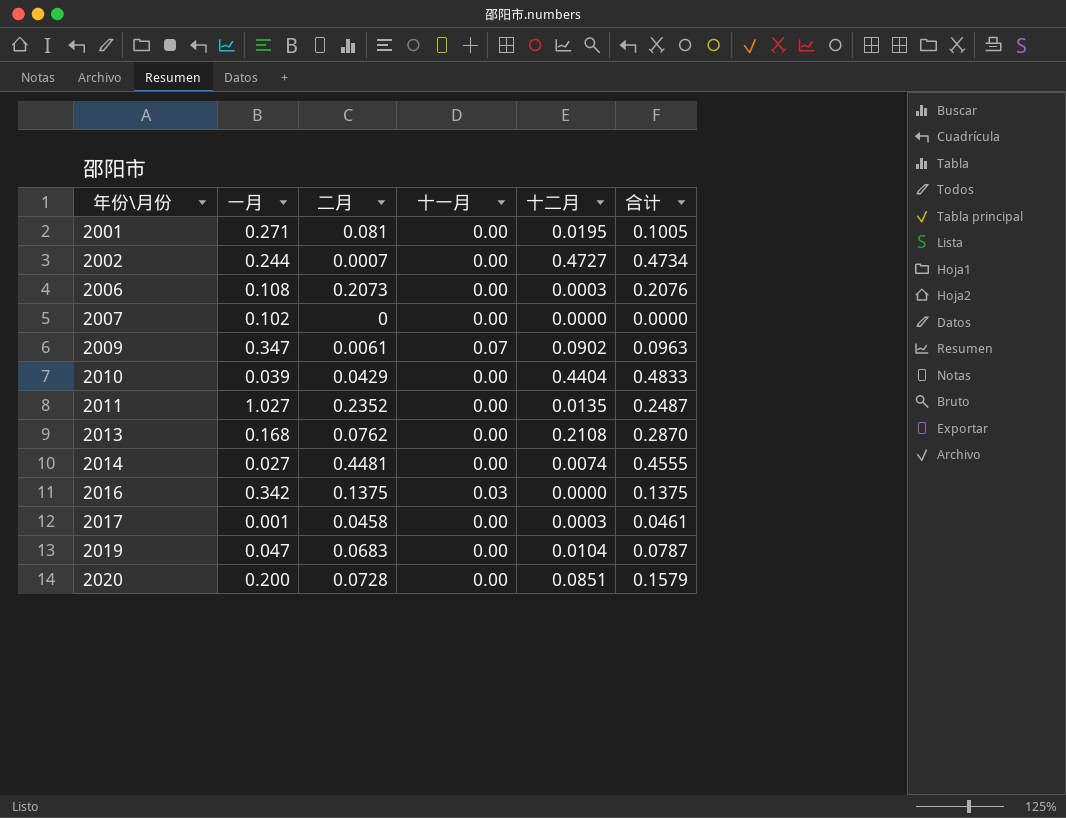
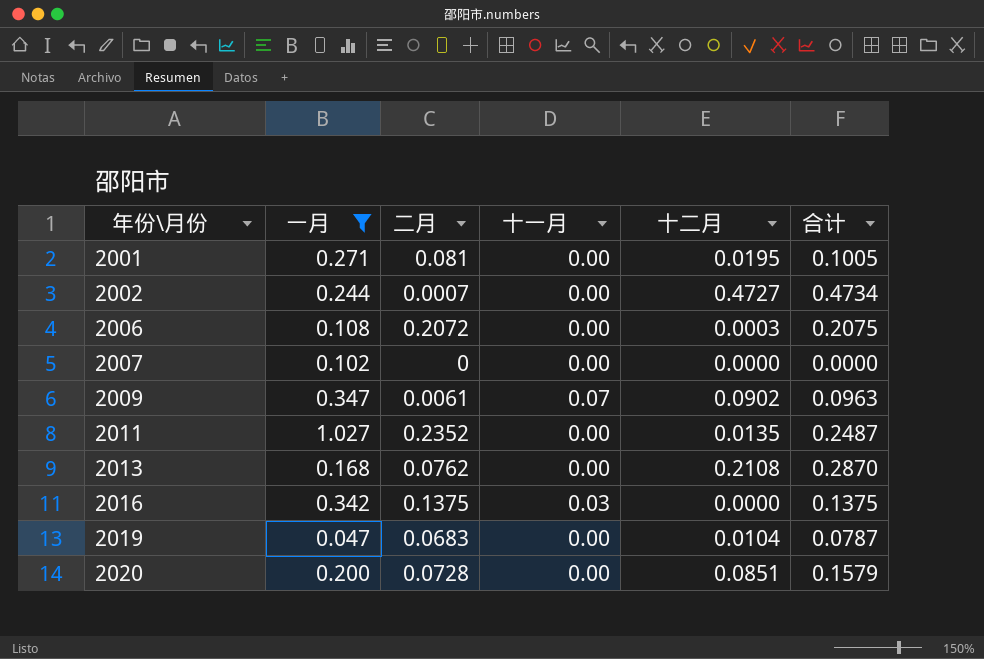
filter: none -> 一月 >= 0.047
2006 | 二月: 0.2073 -> 0.2072
2006 | 合计: 0.2076 -> 0.2075

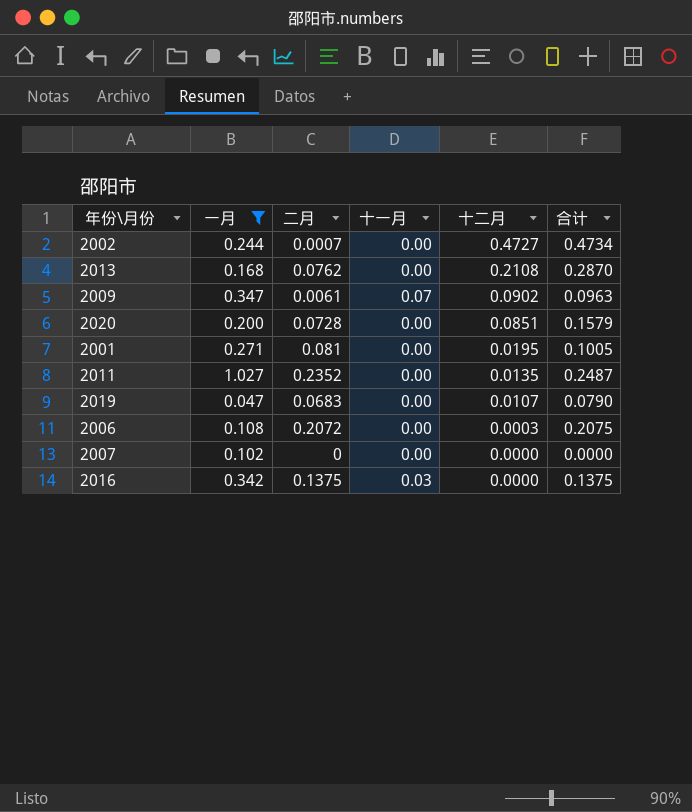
row order: 年份\月份 ascending -> 十二月 descending
2019 | 十二月: 0.0104 -> 0.0107
2019 | 合计: 0.0787 -> 0.0790

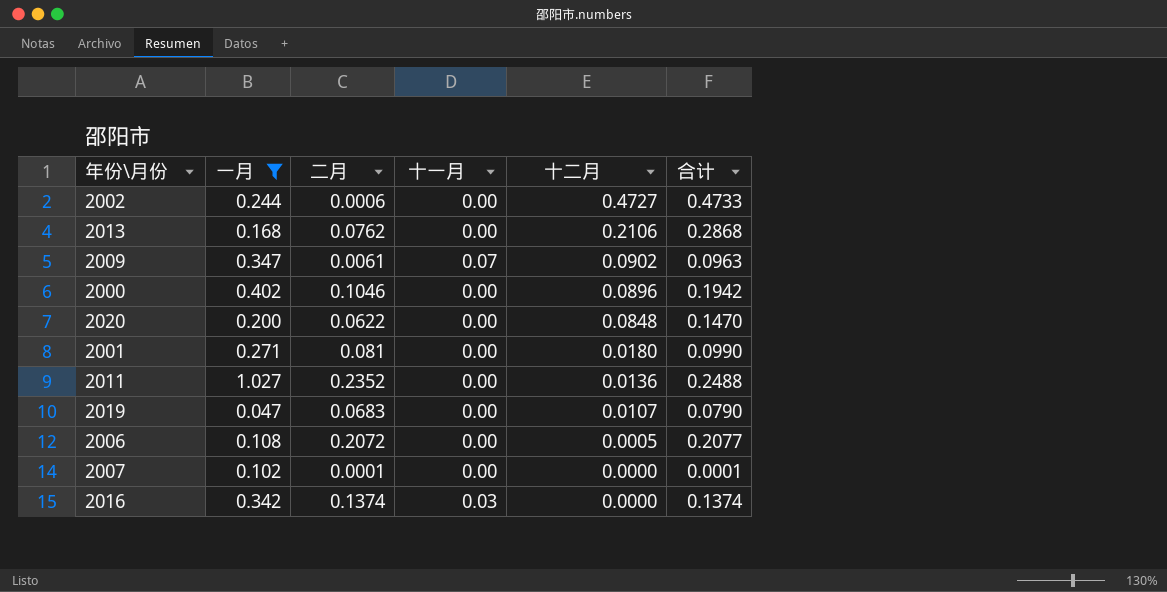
2002 | 二月: 0.0007 -> 0.0006
2002 | 合计: 0.4734 -> 0.4733
2013 | 十二月: 0.2108 -> 0.2106
2013 | 合计: 0.2870 -> 0.2868
row 2000: none -> 0.402 | 0.1046 | 0.00 | 0.0896 | 0.1942
2020 | 二月: 0.0728 -> 0.0622
2020 | 十二月: 0.0851 -> 0.0848
2020 | 合计: 0.1579 -> 0.1470
2001 | 十二月: 0.0195 -> 0.0180
2001 | 合计: 0.1005 -> 0.0990
2011 | 十二月: 0.0135 -> 0.0136
2011 | 合计: 0.2487 -> 0.2488
2006 | 十二月: 0.0003 -> 0.0005
2006 | 合计: 0.2075 -> 0.2077
2007 | 二月: 0 -> 0.0001
2007 | 合计: 0.0000 -> 0.0001
2016 | 二月: 0.1375 -> 0.1374
2016 | 合计: 0.1375 -> 0.1374

